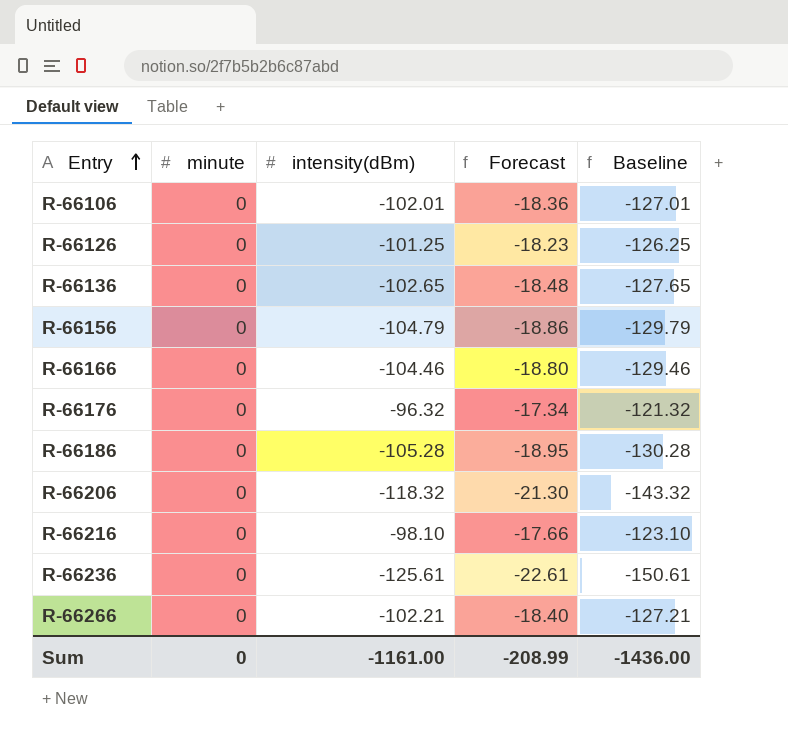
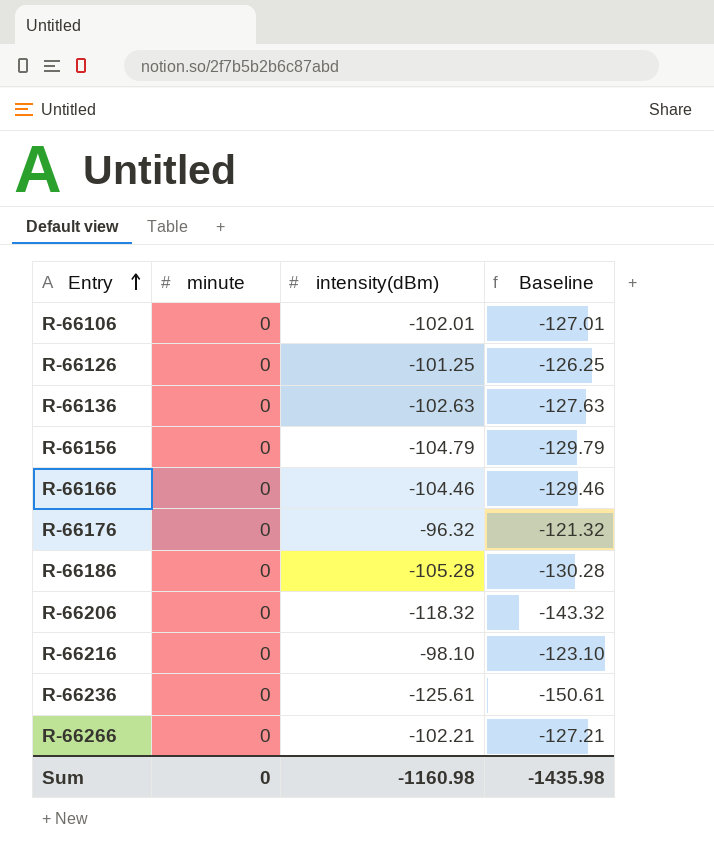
column Forecast | formula: [intensity(dBm)] * 0.18 -> none
R-66136 | intensity(dBm): -102.65 -> -102.63
R-66136 | Baseline: -127.65 -> -127.63
Sum | intensity(dBm): -1161.00 -> -1160.98
Sum | Baseline: -1436.00 -> -1435.98

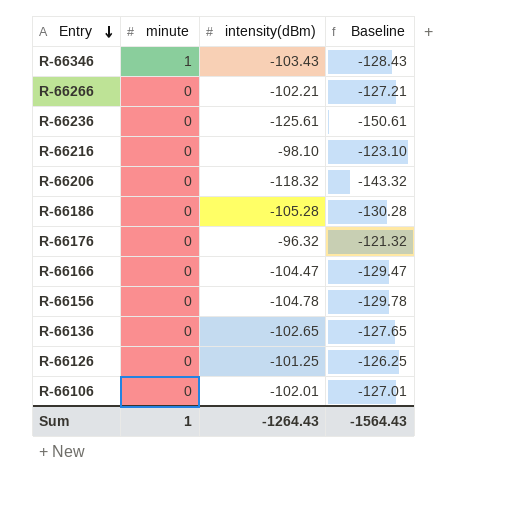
row order: Entry ascending -> Entry descending
row R-66346: none -> 1 | -103.43 | -128.43
R-66166 | intensity(dBm): -104.46 -> -104.47
R-66166 | Baseline: -129.46 -> -129.47
R-66156 | intensity(dBm): -104.79 -> -104.78
R-66156 | Baseline: -129.79 -> -129.78
R-66136 | intensity(dBm): -102.63 -> -102.65
R-66136 | Baseline: -127.63 -> -127.65
Sum | minute: 0 -> 1
Sum | intensity(dBm): -1160.98 -> -1264.43
Sum | Baseline: -1435.98 -> -1564.43

